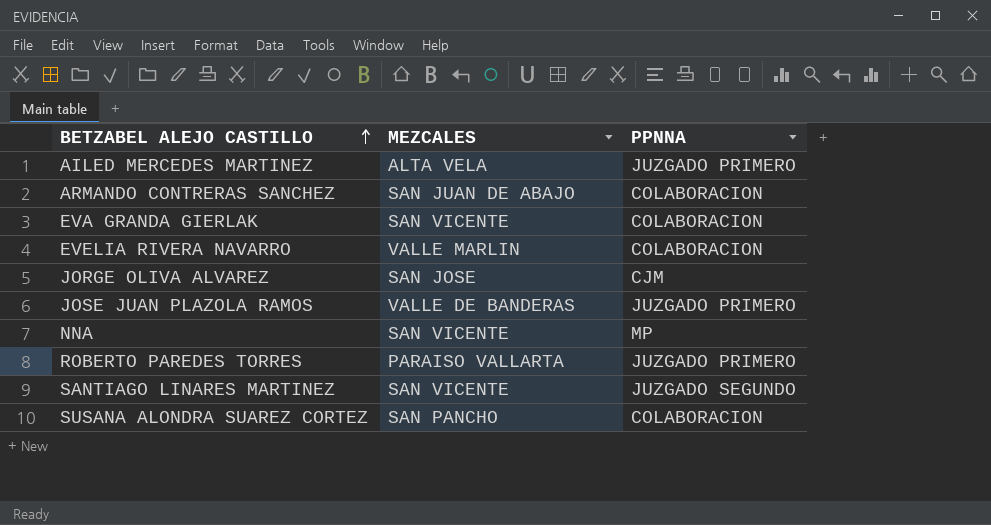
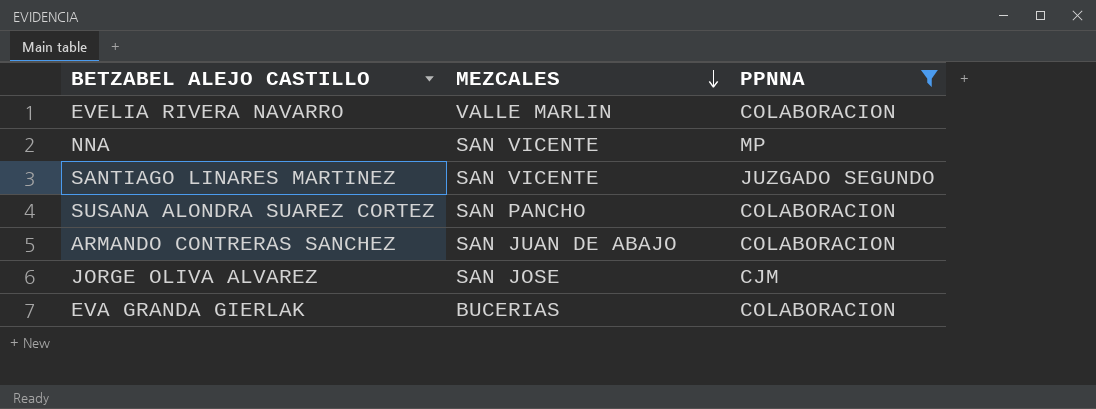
filter: none -> PPNNA != JUZGADO PRIMERO
row order: BETZABEL ALEJO CASTILLO ascending -> MEZCALES descending
EVA GRANDA GIERLAK | MEZCALES: SAN VICENTE -> BUCERIAS

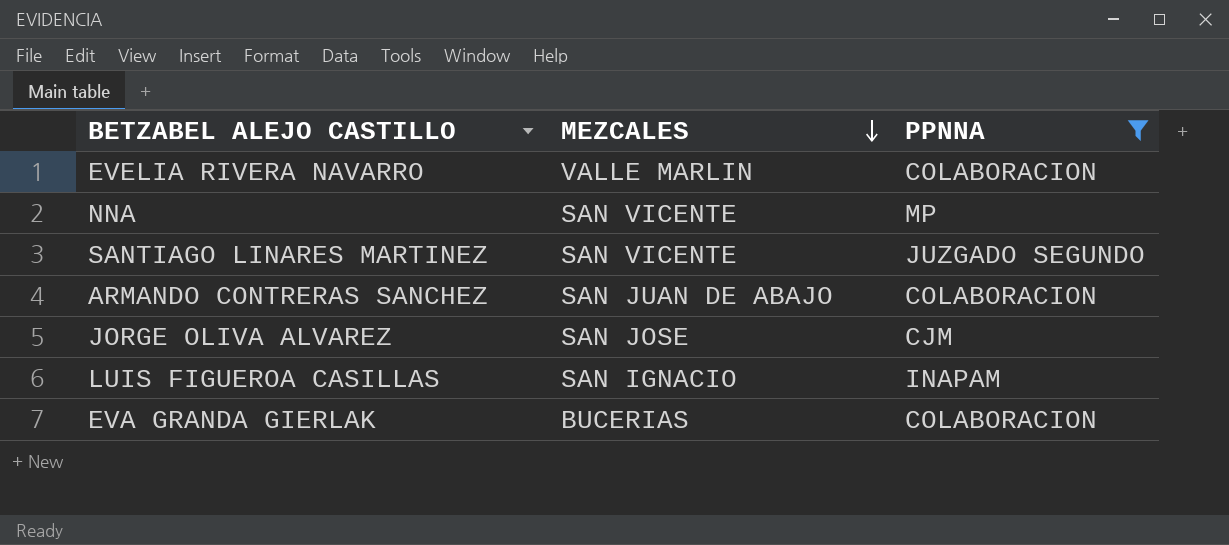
row SUSANA ALONDRA SUAREZ CORTEZ: SAN PANCHO | COLABORACION -> none
row LUIS FIGUEROA CASILLAS: none -> SAN IGNACIO | INAPAM

